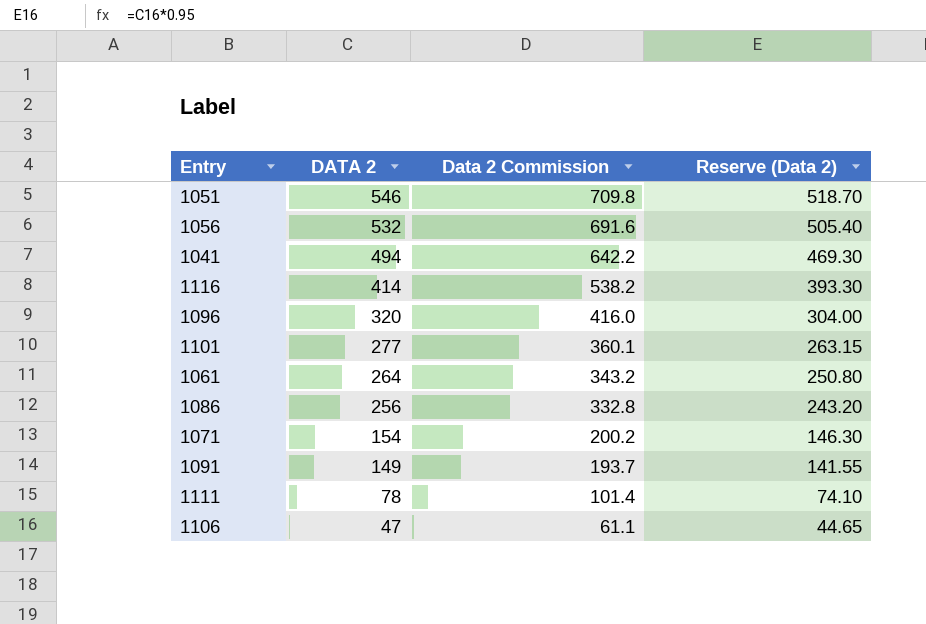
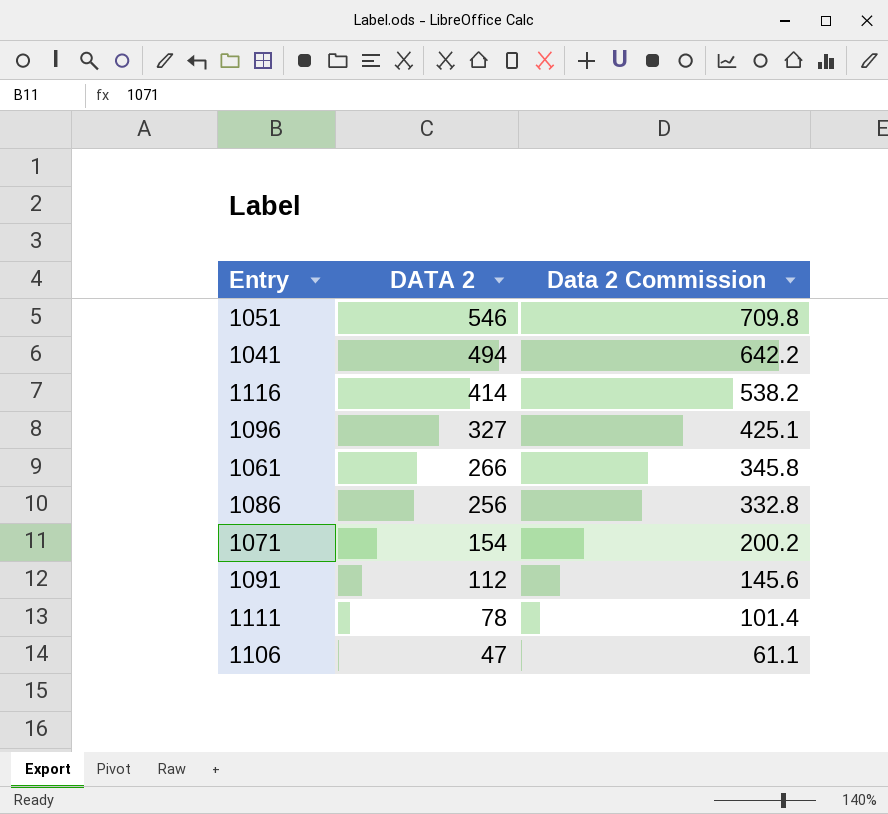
column Reserve (Data 2) | formula: [DATA 2] * 0.95 -> none
row 1056: 532 | 691.6 | 505.40 -> none
row 1101: 277 | 360.1 | 263.15 -> none
1096 | DATA 2: 320 -> 327
1096 | Data 2 Commission: 416.0 -> 425.1
1061 | DATA 2: 264 -> 266
1061 | Data 2 Commission: 343.2 -> 345.8
1091 | DATA 2: 149 -> 112
1091 | Data 2 Commission: 193.7 -> 145.6

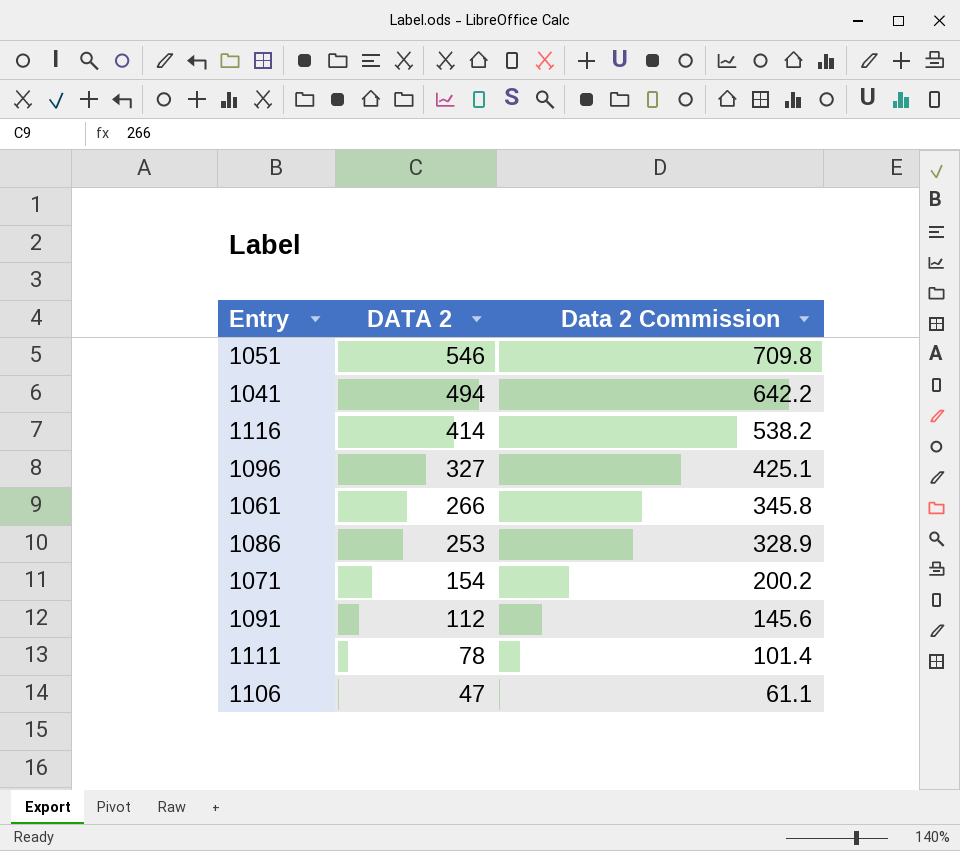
1086 | DATA 2: 256 -> 253
1086 | Data 2 Commission: 332.8 -> 328.9

